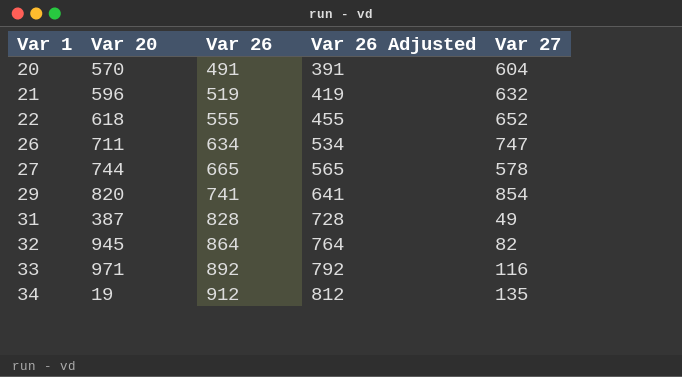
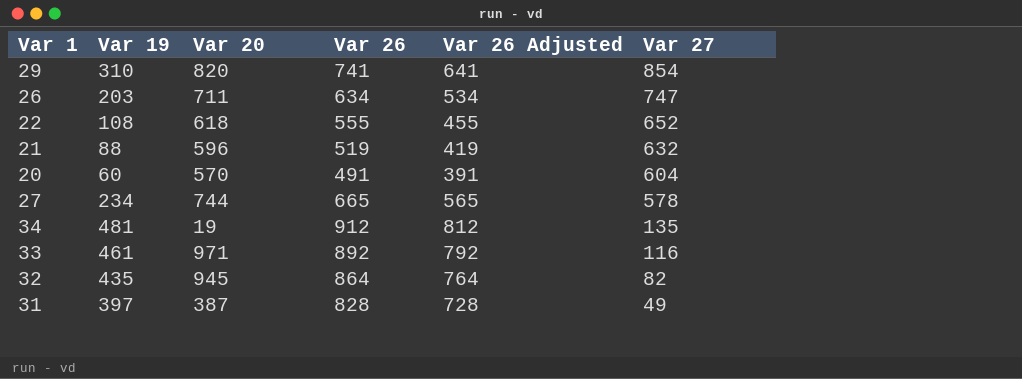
row order: Var 1 ascending -> Var 27 descending
column Var 19 | position: none -> 2

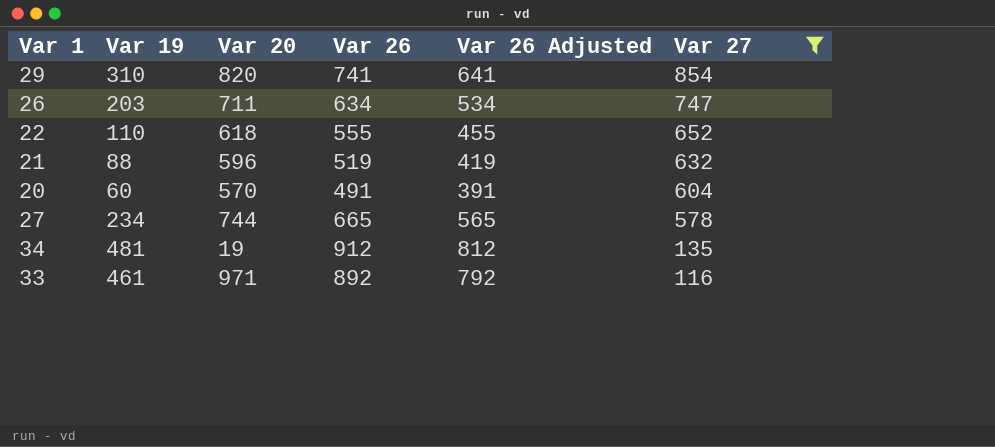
filter: none -> Var 27 >= 116
22 | Var 19: 108 -> 110

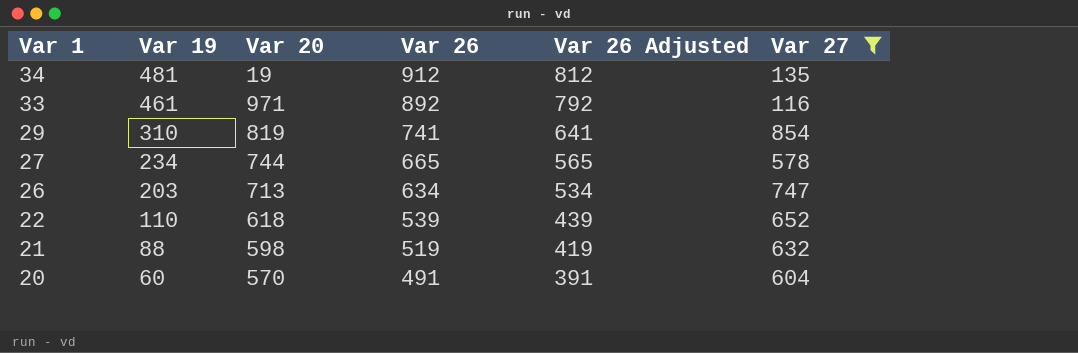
row order: Var 27 descending -> Var 1 descending
29 | Var 20: 820 -> 819
26 | Var 20: 711 -> 713
22 | Var 26: 555 -> 539
22 | Var 26 Adjusted: 455 -> 439
21 | Var 20: 596 -> 598

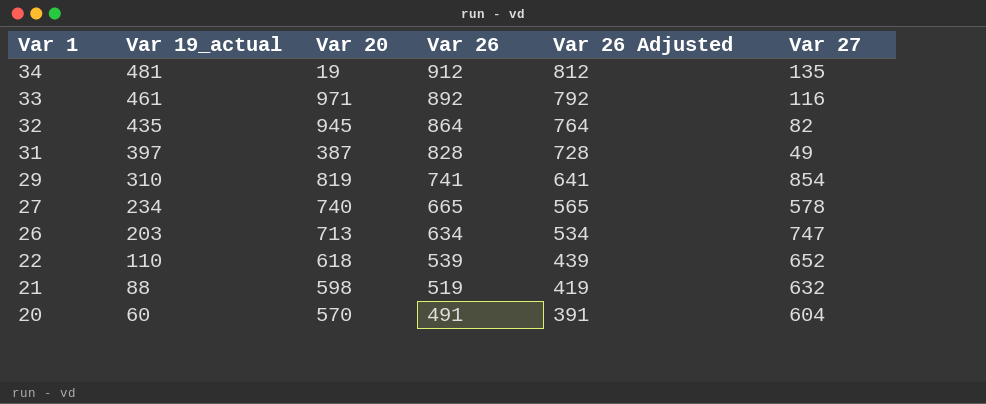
filter: Var 27 >= 116 -> none
column name: Var 19 -> Var 19_actual
27 | Var 20: 744 -> 740

